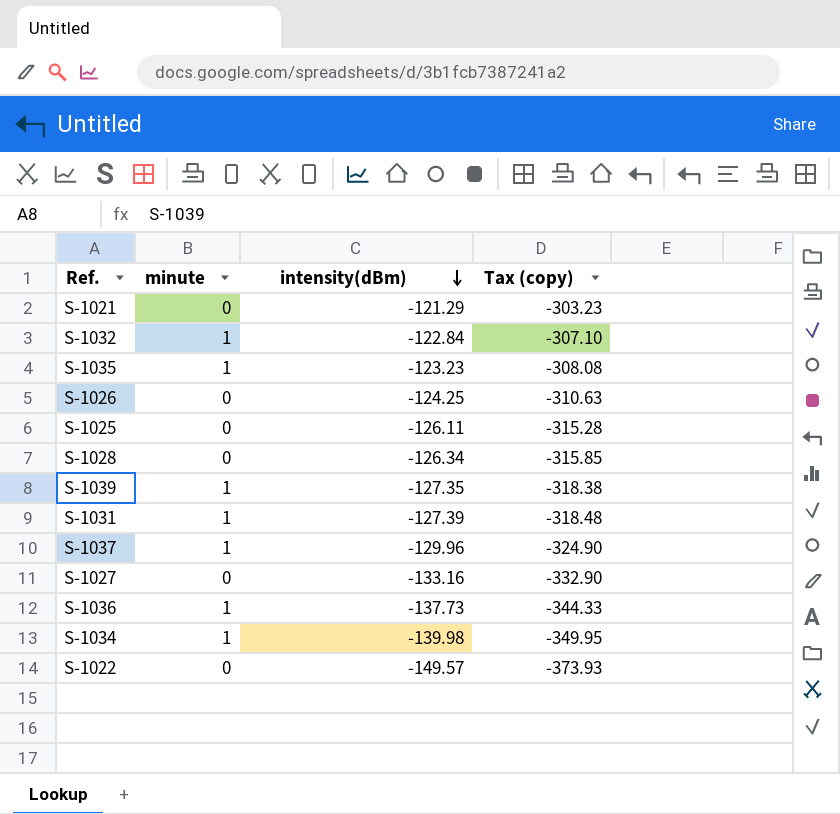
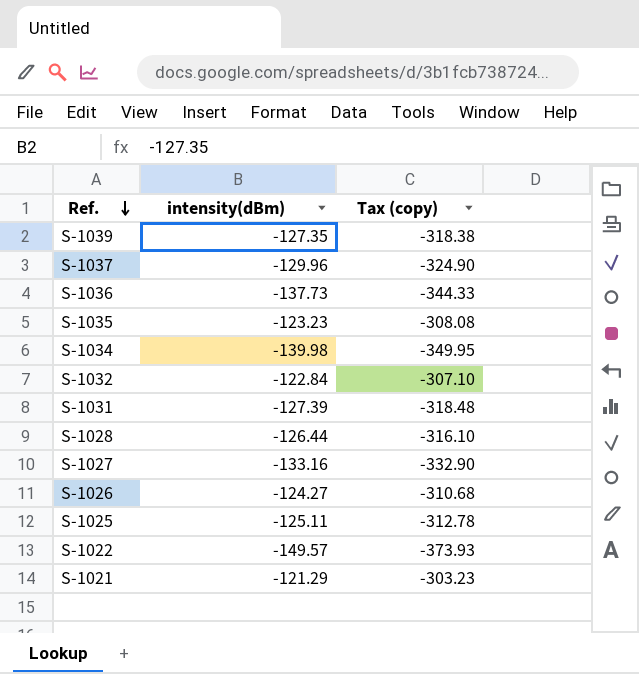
row order: intensity(dBm) descending -> Ref. descending
column minute | position: 2 -> none
S-1028 | intensity(dBm): -126.34 -> -126.44
S-1028 | Tax (copy): -315.85 -> -316.10
S-1026 | intensity(dBm): -124.25 -> -124.27
S-1026 | Tax (copy): -310.63 -> -310.68
S-1025 | intensity(dBm): -126.11 -> -125.11
S-1025 | Tax (copy): -315.28 -> -312.78

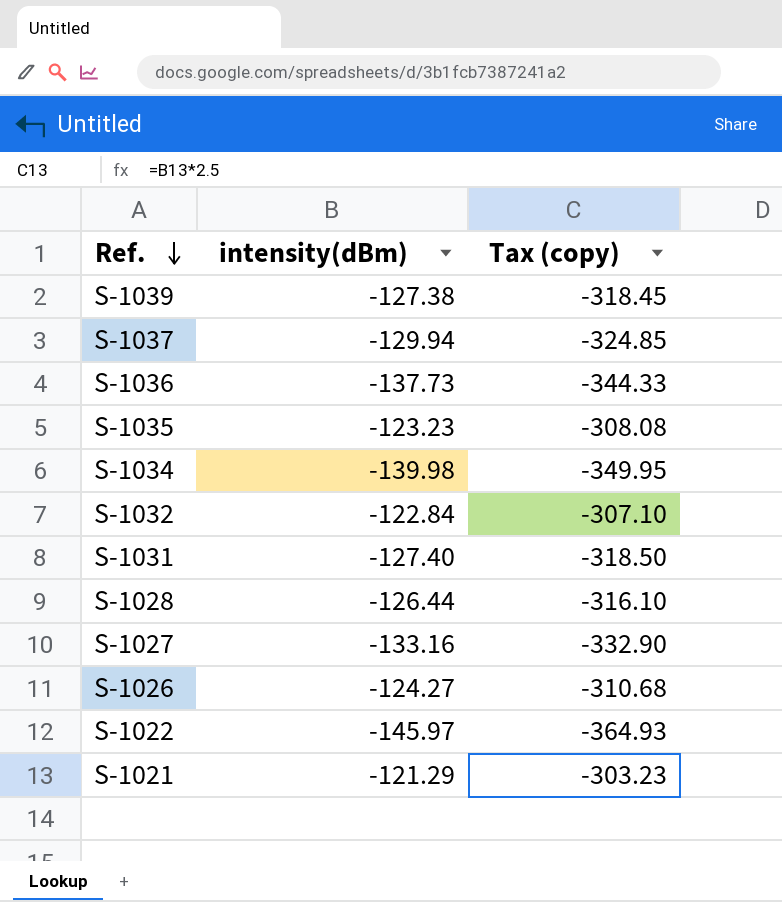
row S-1025: -125.11 | -312.78 -> none
S-1039 | intensity(dBm): -127.35 -> -127.38
S-1039 | Tax (copy): -318.38 -> -318.45
S-1037 | intensity(dBm): -129.96 -> -129.94
S-1037 | Tax (copy): -324.90 -> -324.85
S-1031 | intensity(dBm): -127.39 -> -127.40
S-1031 | Tax (copy): -318.48 -> -318.50
S-1022 | intensity(dBm): -149.57 -> -145.97
S-1022 | Tax (copy): -373.93 -> -364.93

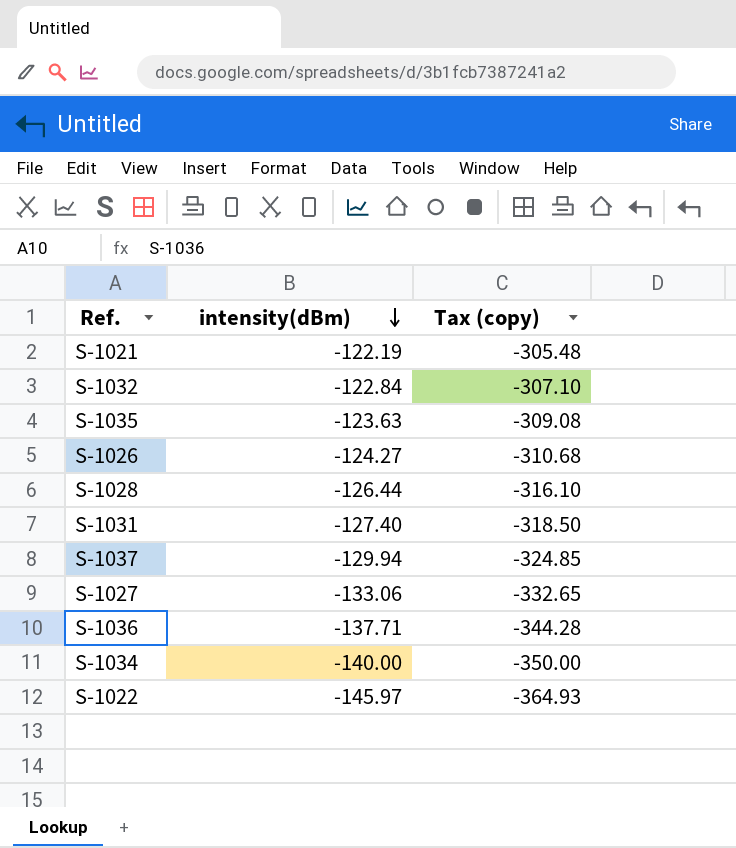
row order: Ref. descending -> intensity(dBm) descending
row S-1039: -127.38 | -318.45 -> none
S-1021 | intensity(dBm): -121.29 -> -122.19
S-1021 | Tax (copy): -303.23 -> -305.48
S-1035 | intensity(dBm): -123.23 -> -123.63
S-1035 | Tax (copy): -308.08 -> -309.08
S-1027 | intensity(dBm): -133.16 -> -133.06
S-1027 | Tax (copy): -332.90 -> -332.65
S-1036 | intensity(dBm): -137.73 -> -137.71
S-1036 | Tax (copy): -344.33 -> -344.28
S-1034 | intensity(dBm): -139.98 -> -140.00
S-1034 | Tax (copy): -349.95 -> -350.00

